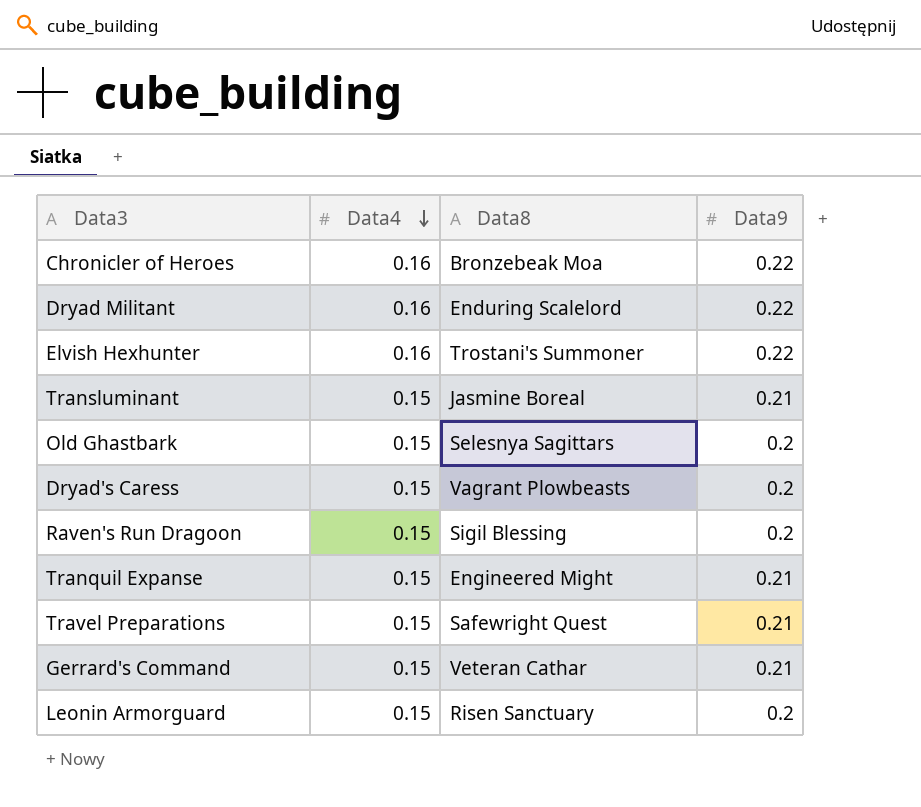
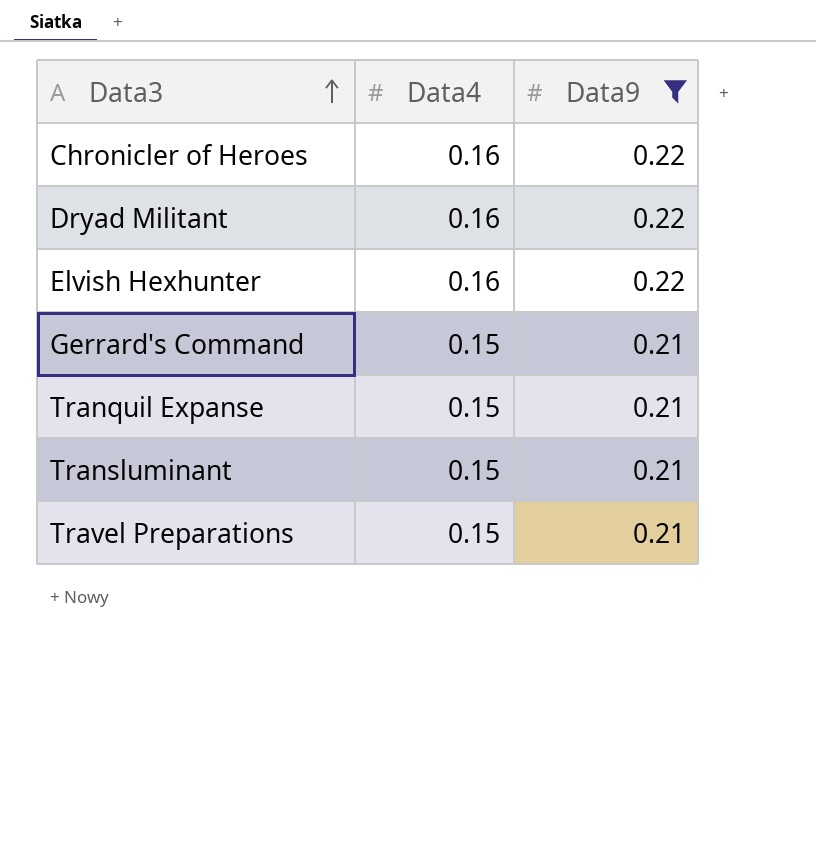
filter: none -> Data9 != 0.2
row order: Data4 descending -> Data3 ascending
column Data8 | position: 3 -> none

